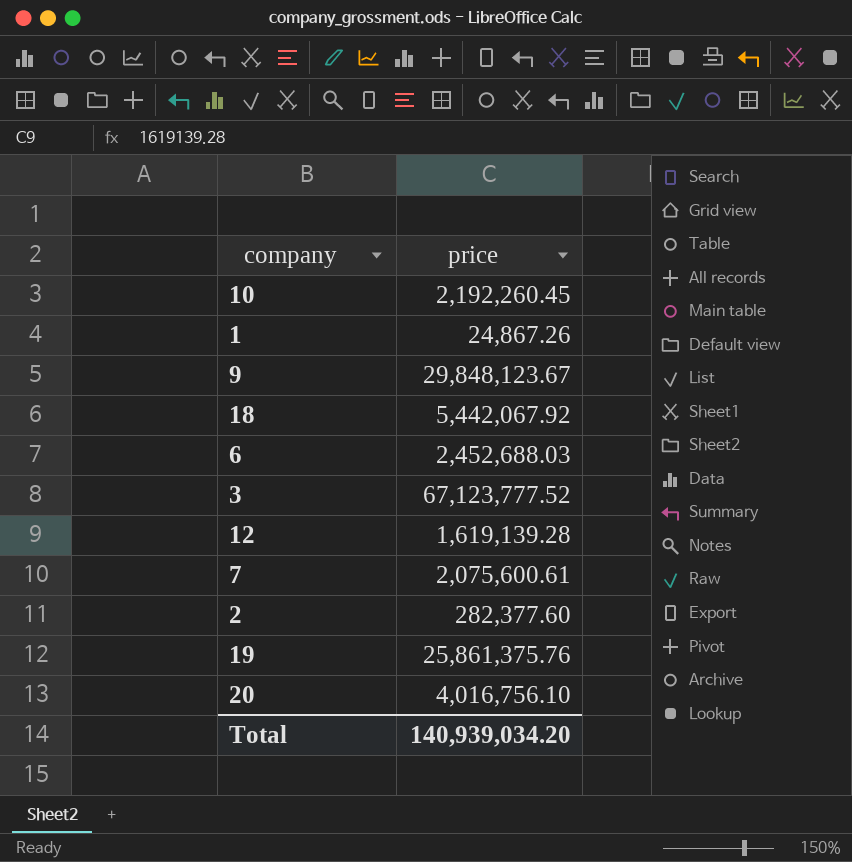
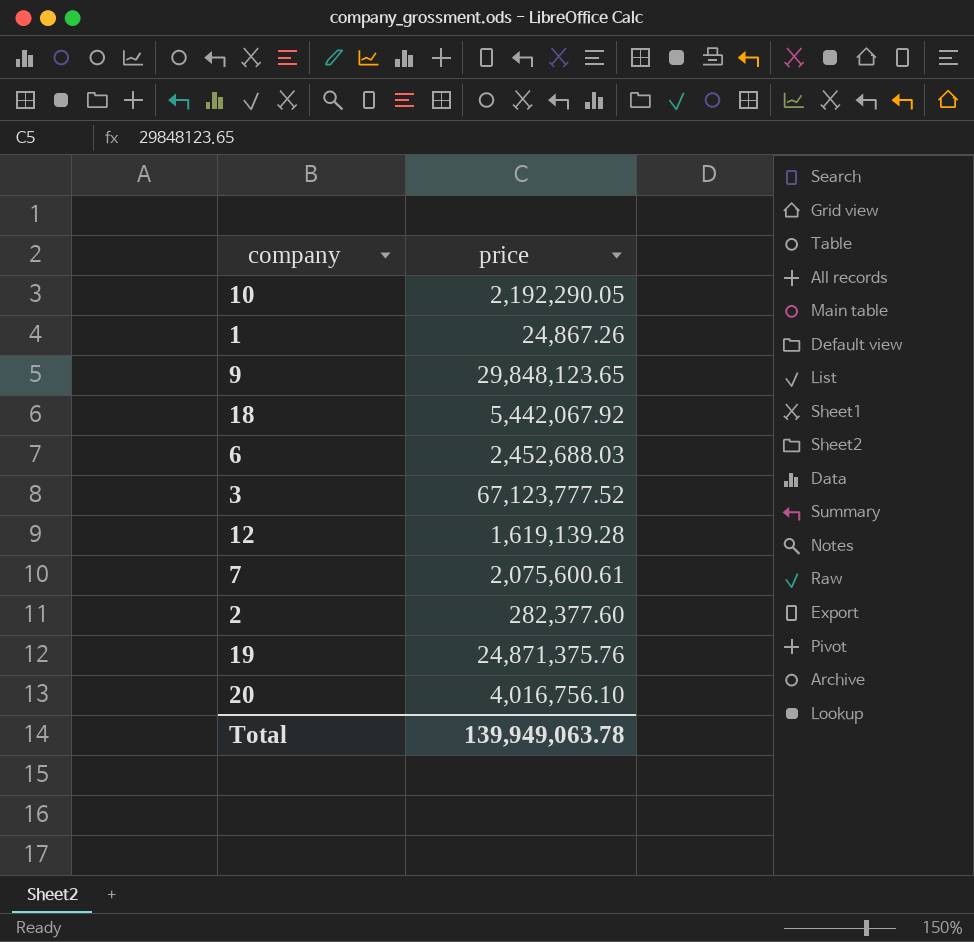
10 | price: 2,192,260.45 -> 2,192,290.05
9 | price: 29,848,123.67 -> 29,848,123.65
19 | price: 25,861,375.76 -> 24,871,375.76
Total | price: 140,939,034.20 -> 139,949,063.78

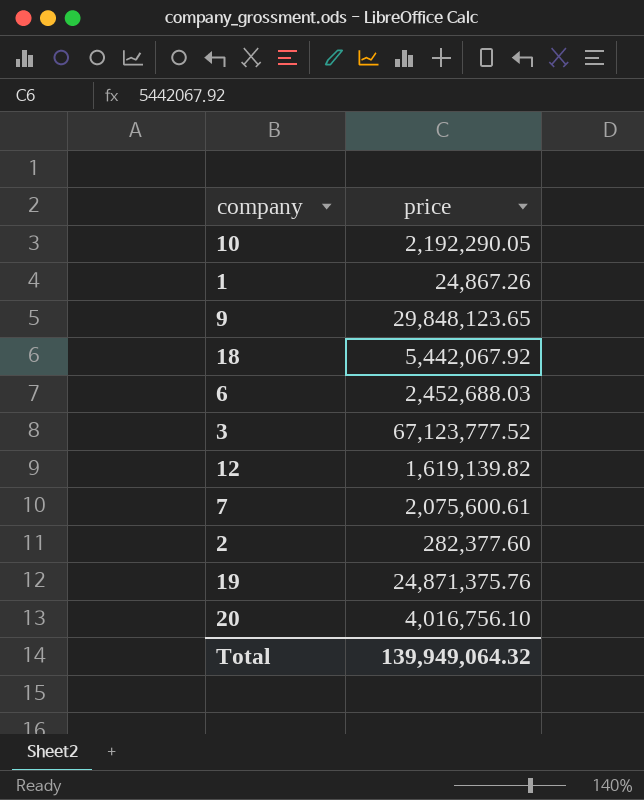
12 | price: 1,619,139.28 -> 1,619,139.82
Total | price: 139,949,063.78 -> 139,949,064.32

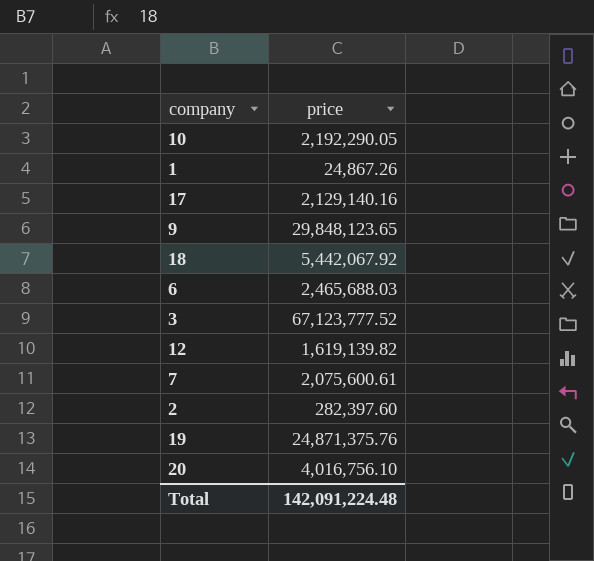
row 17: none -> 2,129,140.16
6 | price: 2,452,688.03 -> 2,465,688.03
2 | price: 282,377.60 -> 282,397.60
Total | price: 139,949,064.32 -> 142,091,224.48

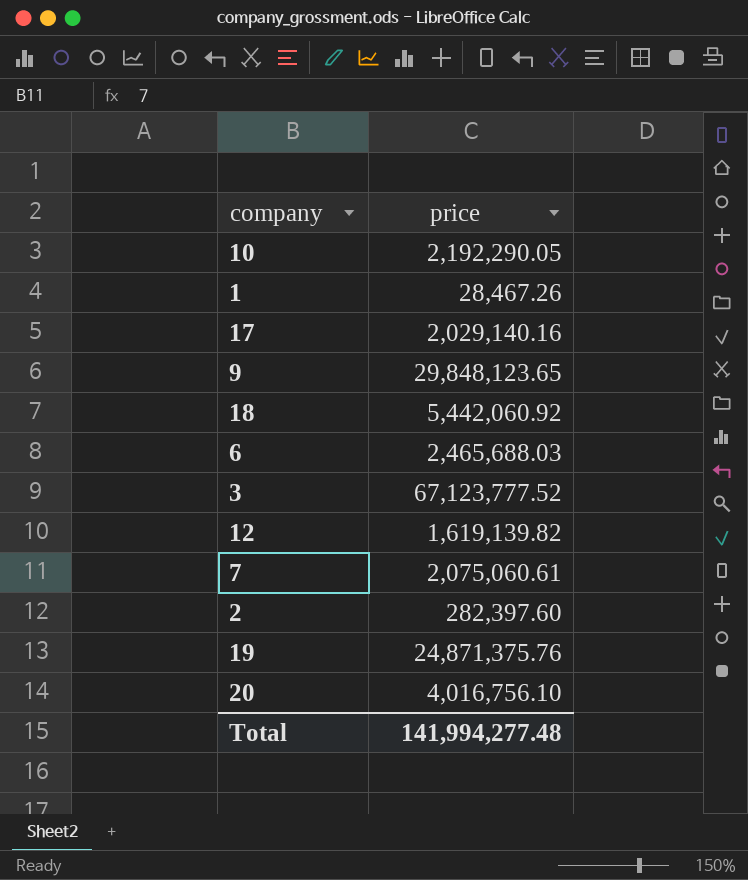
1 | price: 24,867.26 -> 28,467.26
17 | price: 2,129,140.16 -> 2,029,140.16
18 | price: 5,442,067.92 -> 5,442,060.92
7 | price: 2,075,600.61 -> 2,075,060.61
Total | price: 142,091,224.48 -> 141,994,277.48

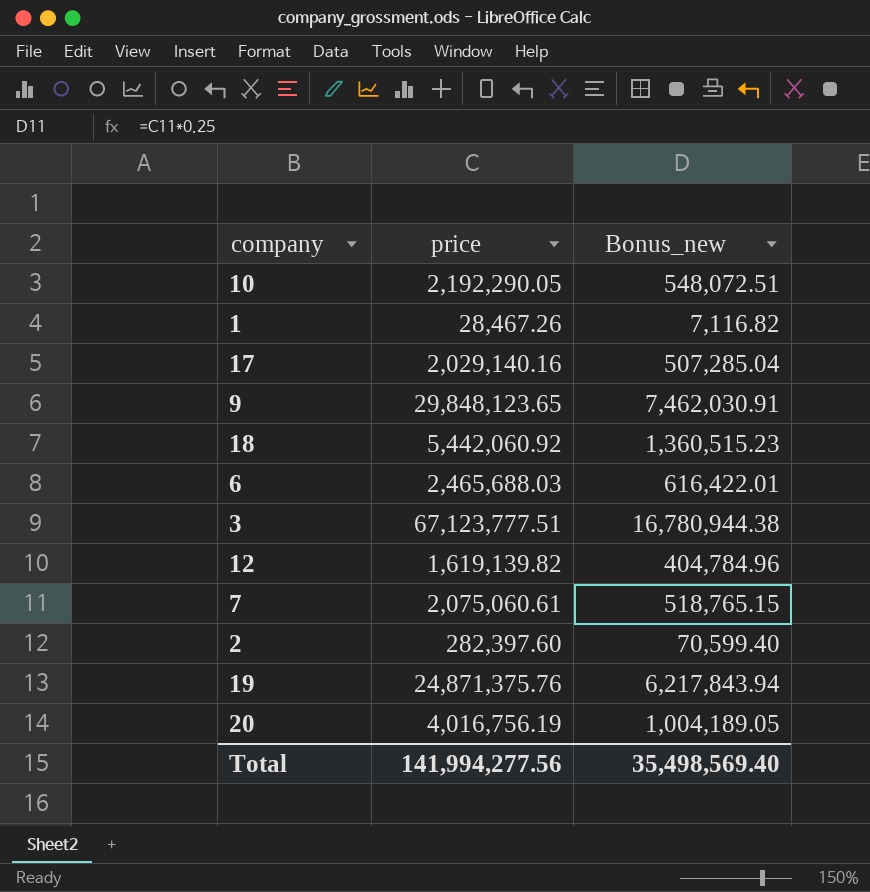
column Bonus_new | formula: none -> [price] * 0.25
3 | price: 67,123,777.52 -> 67,123,777.51
20 | price: 4,016,756.10 -> 4,016,756.19
Total | price: 141,994,277.48 -> 141,994,277.56

